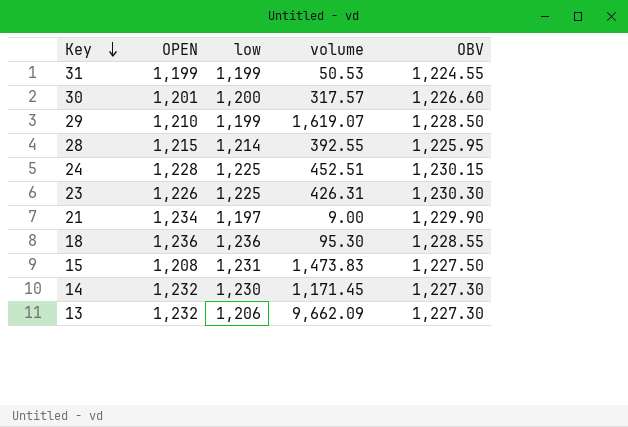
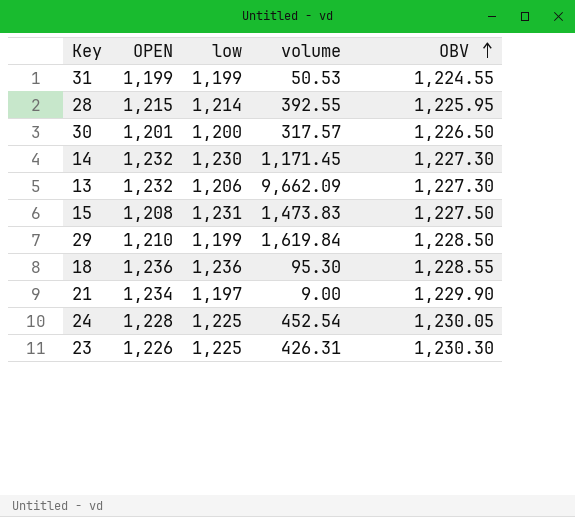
row order: Key descending -> OBV ascending
30 | OBV: 1,226.60 -> 1,226.50
29 | volume: 1,619.07 -> 1,619.84
24 | volume: 452.51 -> 452.54
24 | OBV: 1,230.15 -> 1,230.05

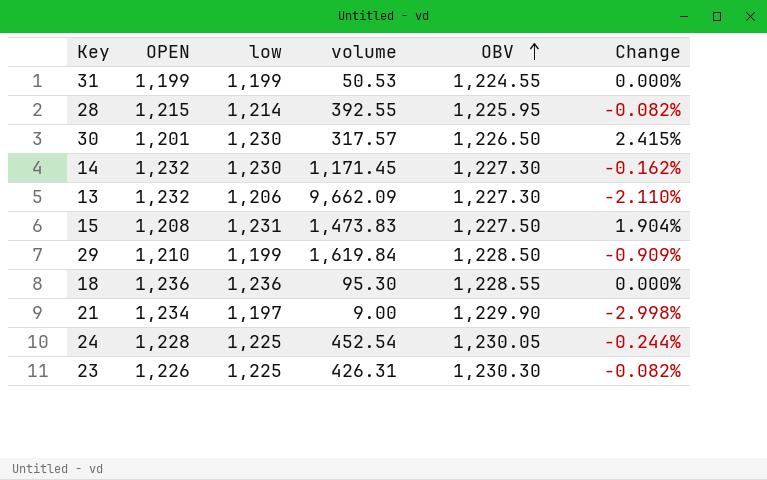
column Change | formula: none -> ([low] - [OPEN]) / [OPEN]
30 | low: 1,200 -> 1,230

